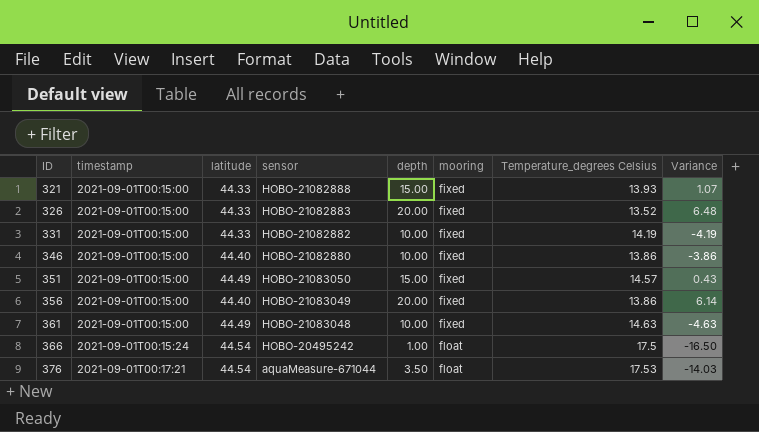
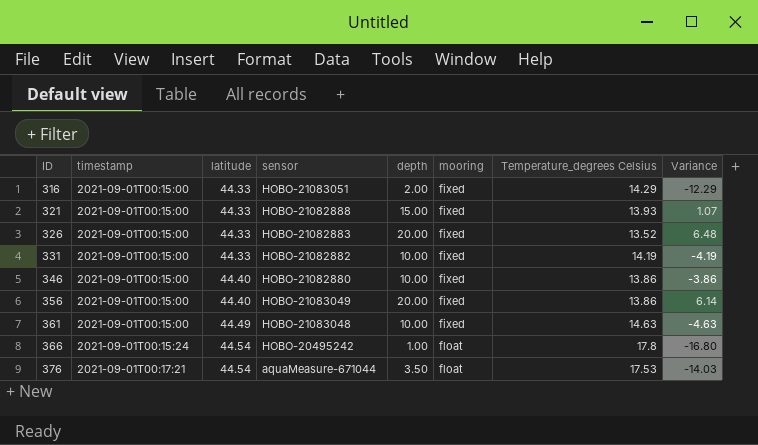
row 351: 2021-09-01T00:15:00 | 44.49 | HOBO-21083050 | 15.00 | fixed | 14.57 | 0.43 -> none
row 316: none -> 2021-09-01T00:15:00 | 44.33 | HOBO-21083051 | 2.00 | fixed | 14.29 | -12.29
366 | Temperature_degrees Celsius: 17.5 -> 17.8
366 | Variance: -16.50 -> -16.80

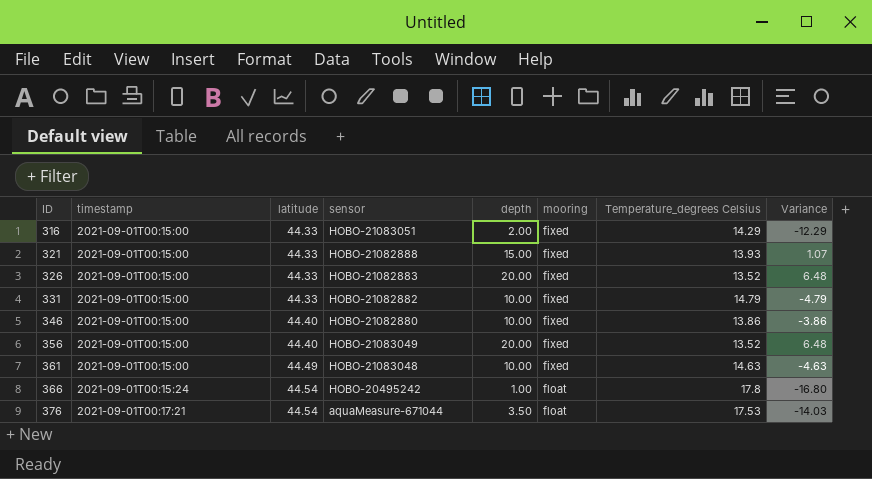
331 | Temperature_degrees Celsius: 14.19 -> 14.79
331 | Variance: -4.19 -> -4.79
356 | Temperature_degrees Celsius: 13.86 -> 13.52
356 | Variance: 6.14 -> 6.48

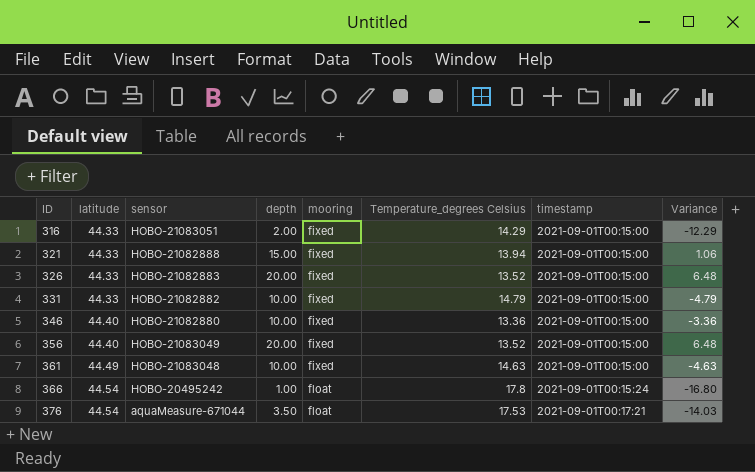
column timestamp | position: 2 -> 7
321 | Temperature_degrees Celsius: 13.93 -> 13.94
321 | Variance: 1.07 -> 1.06
346 | Temperature_degrees Celsius: 13.86 -> 13.36
346 | Variance: -3.86 -> -3.36

